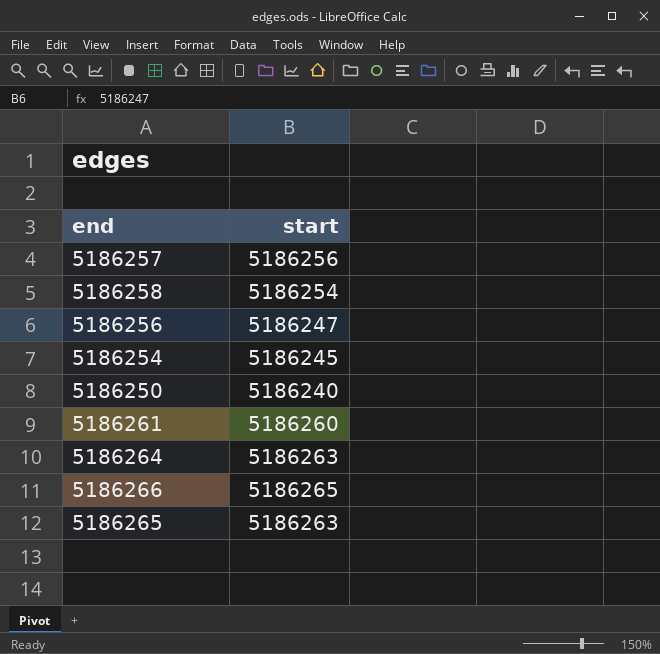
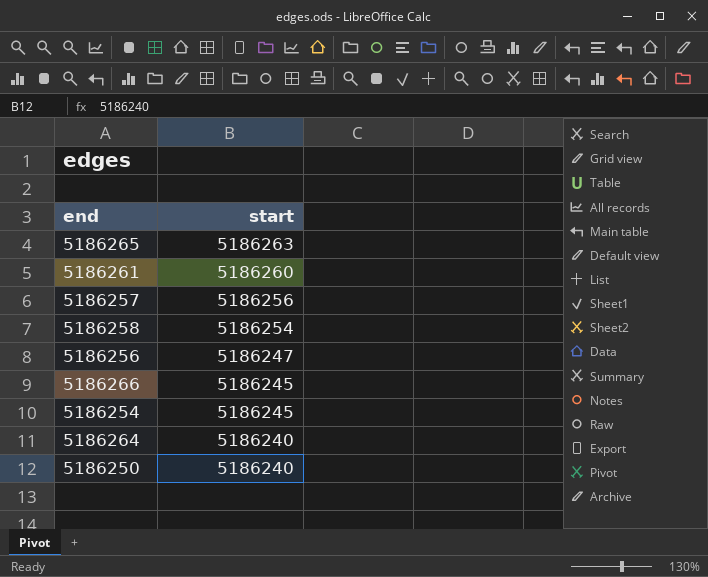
row order: none -> start descending
5186266 | start: 5186265 -> 5186245
5186264 | start: 5186263 -> 5186240

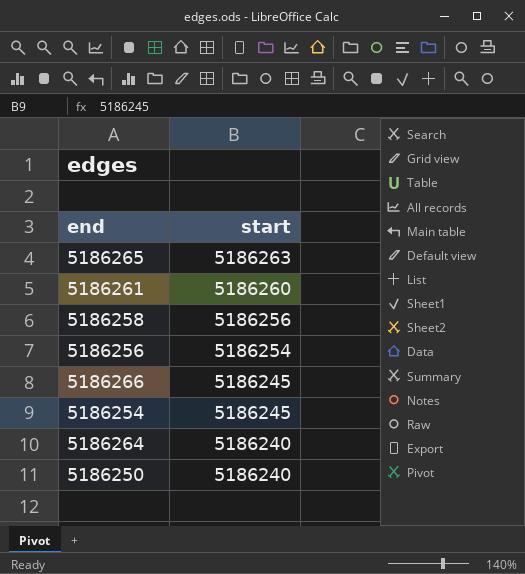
row 5186257: 5186256 -> none
5186258 | start: 5186254 -> 5186256
5186256 | start: 5186247 -> 5186254

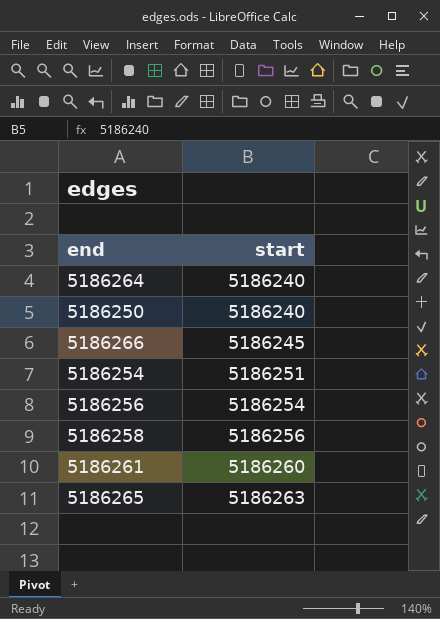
row order: start descending -> start ascending
5186254 | start: 5186245 -> 5186251

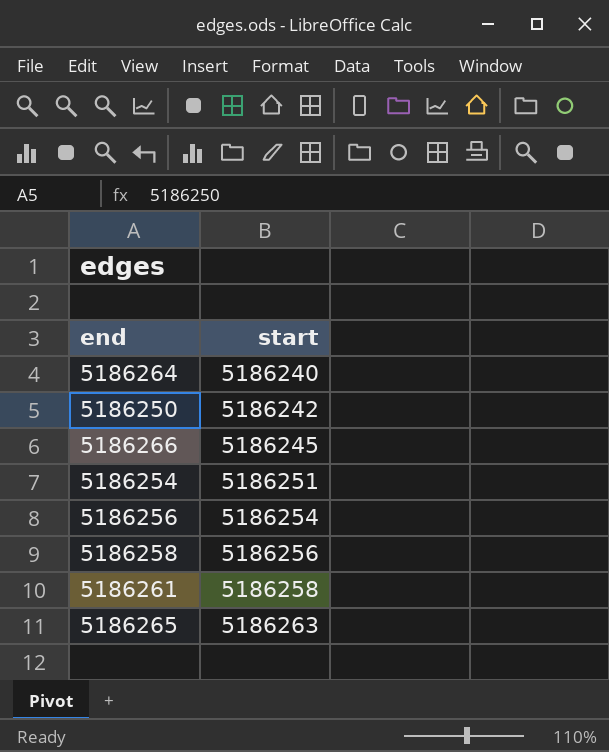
5186250 | start: 5186240 -> 5186242
5186261 | start: 5186260 -> 5186258

